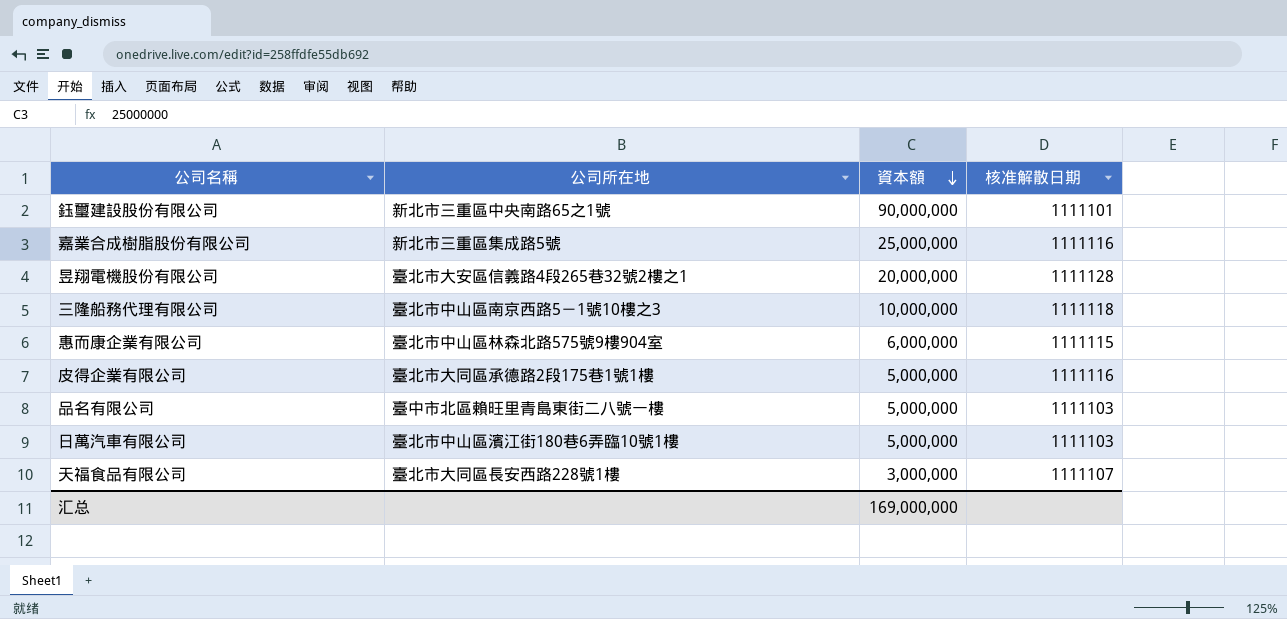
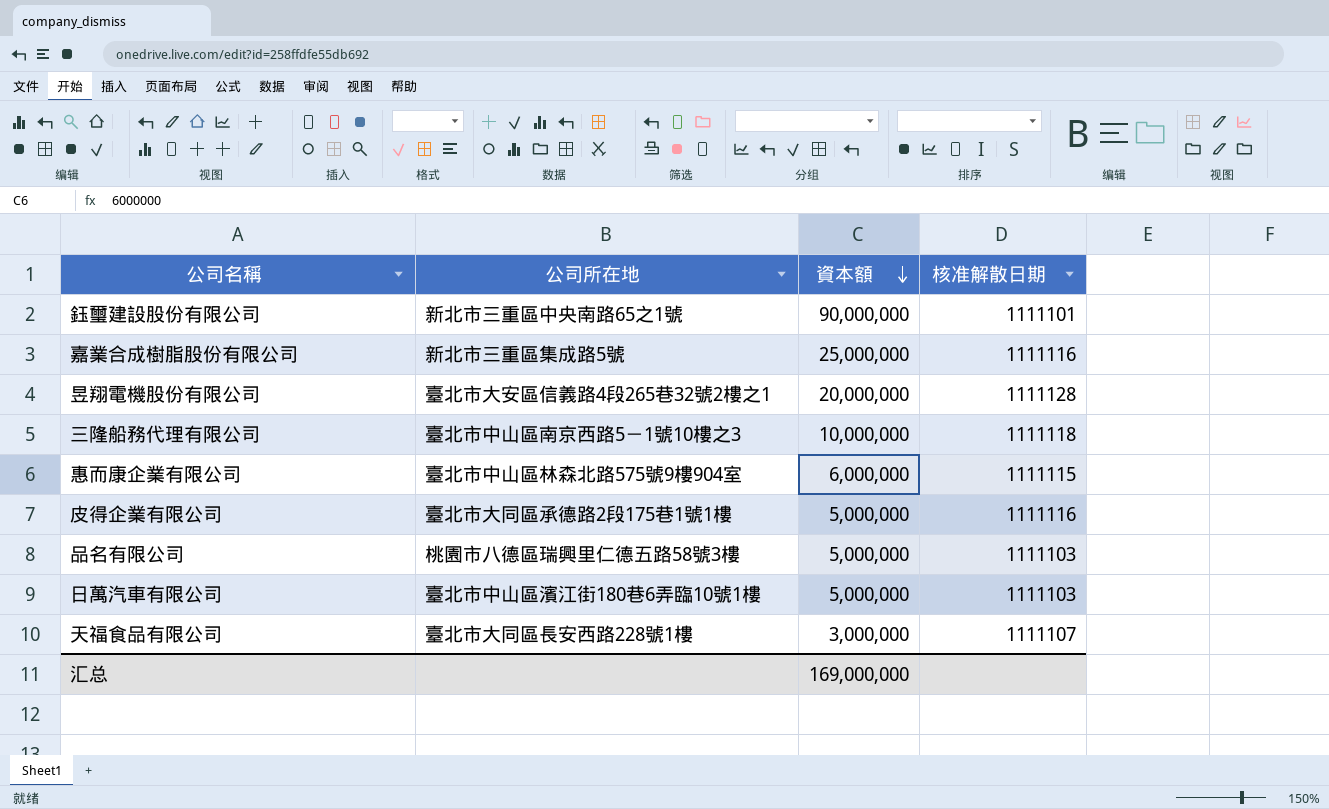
品名有限公司 | 公司所在地: 臺中市北區賴旺里青島東街二八號一樓 -> 桃園市八德區瑞興里仁德五路58號3樓

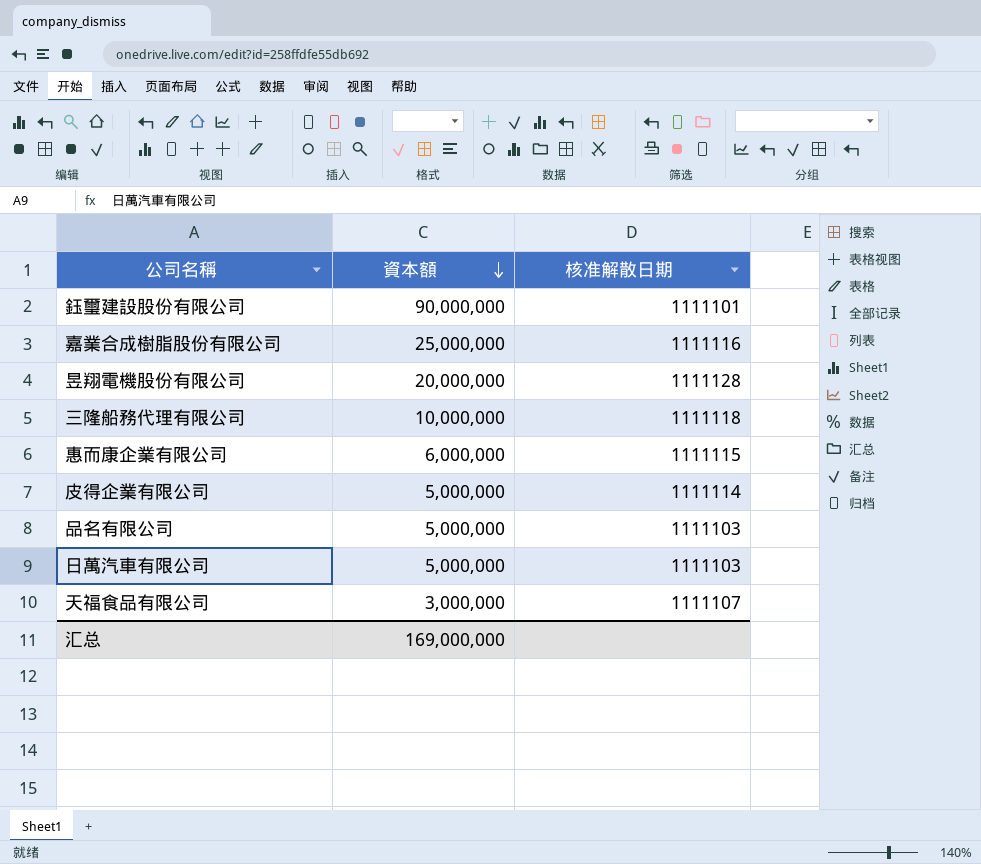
column 公司所在地 | position: 2 -> none
皮得企業有限公司 | 核准解散日期: 1111116 -> 1111114

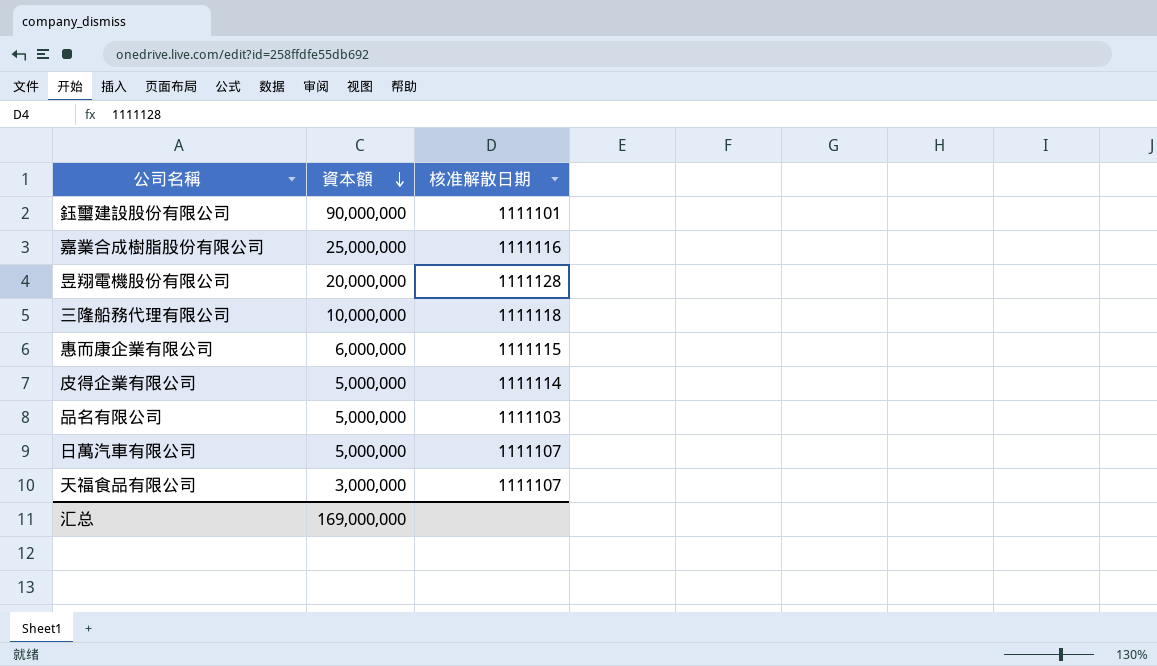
日萬汽車有限公司 | 核准解散日期: 1111103 -> 1111107

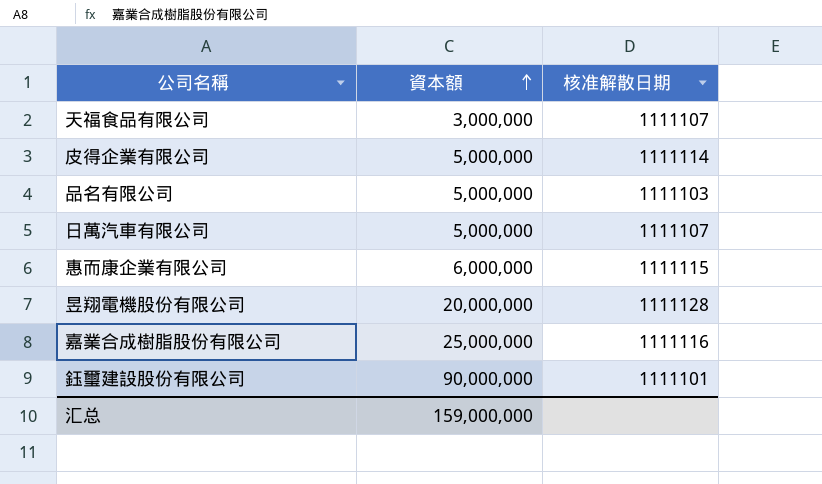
row order: 資本額 descending -> 資本額 ascending
row 三隆船務代理有限公司: 10,000,000 | 1111118 -> none
汇总 | 資本額: 169,000,000 -> 159,000,000

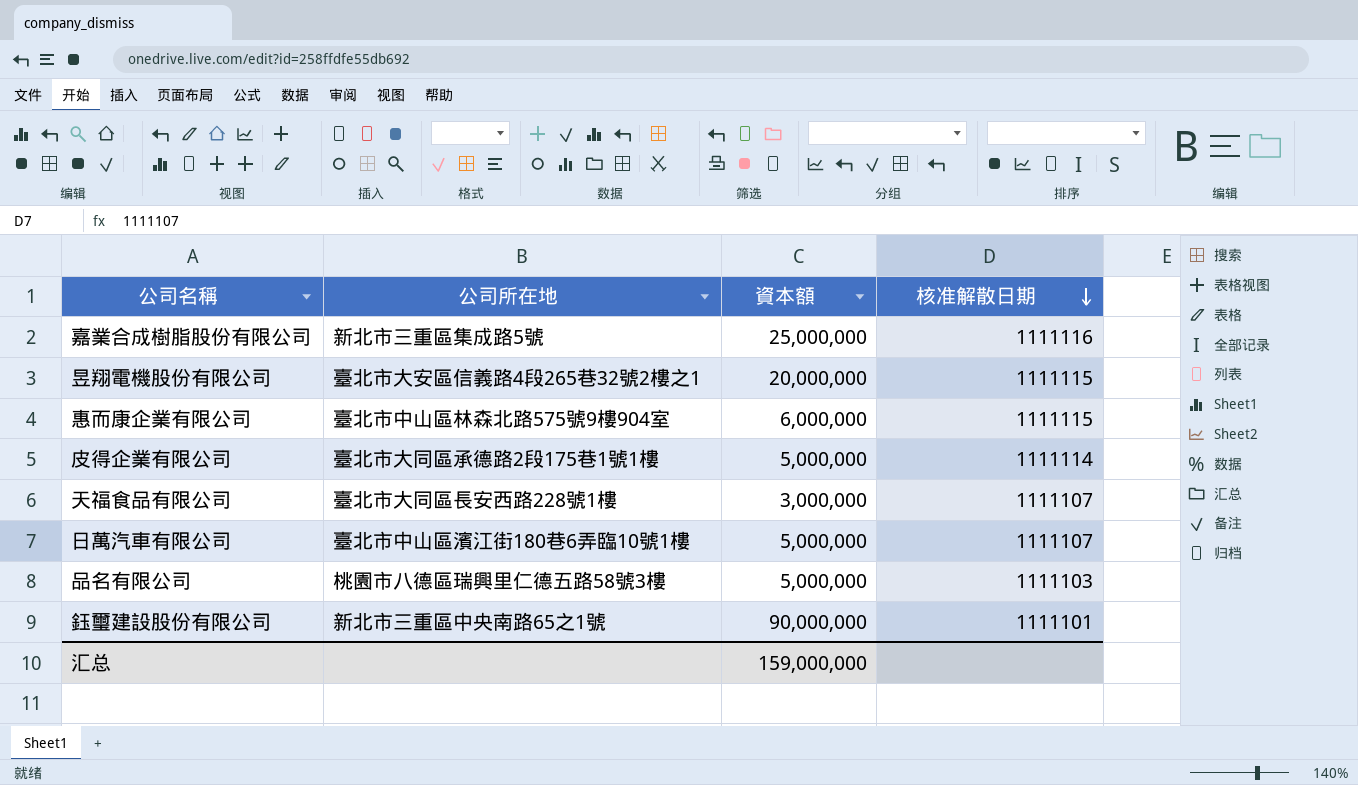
row order: 資本額 ascending -> 核准解散日期 descending
column 公司所在地 | position: none -> 2
昱翔電機股份有限公司 | 核准解散日期: 1111128 -> 1111115

